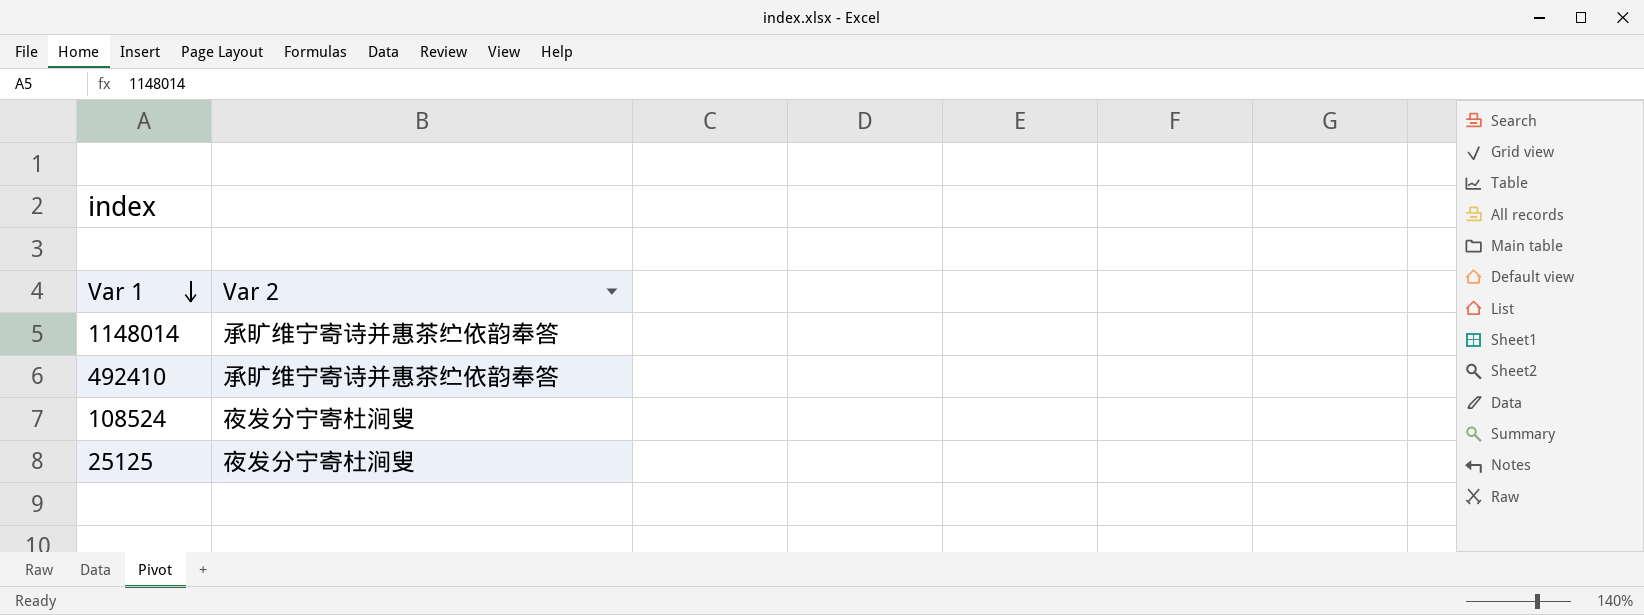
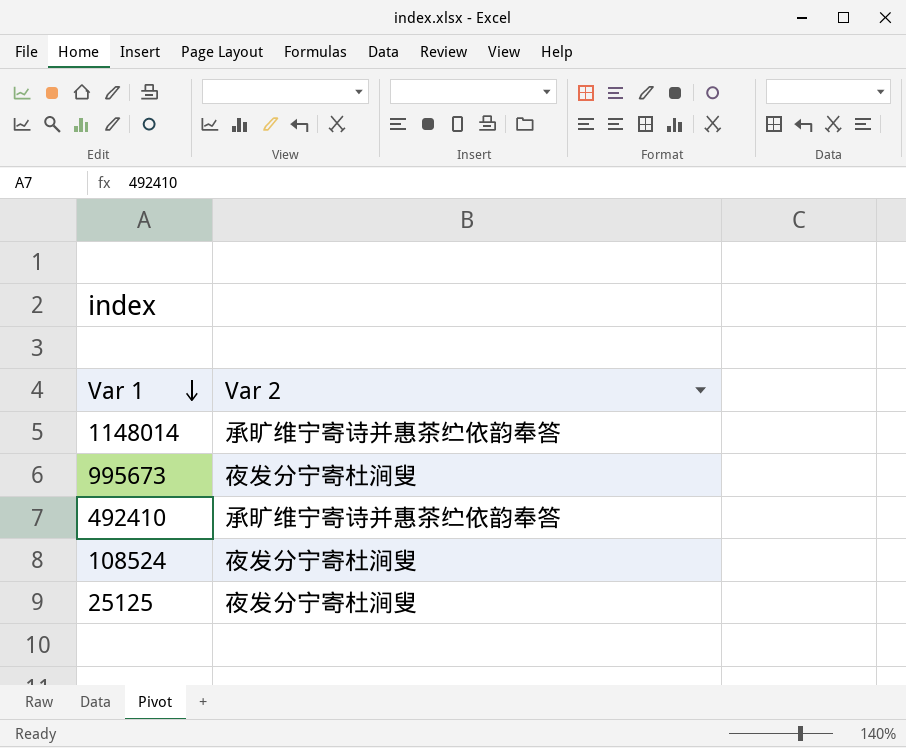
row 995673: none -> 夜发分宁寄杜涧叟

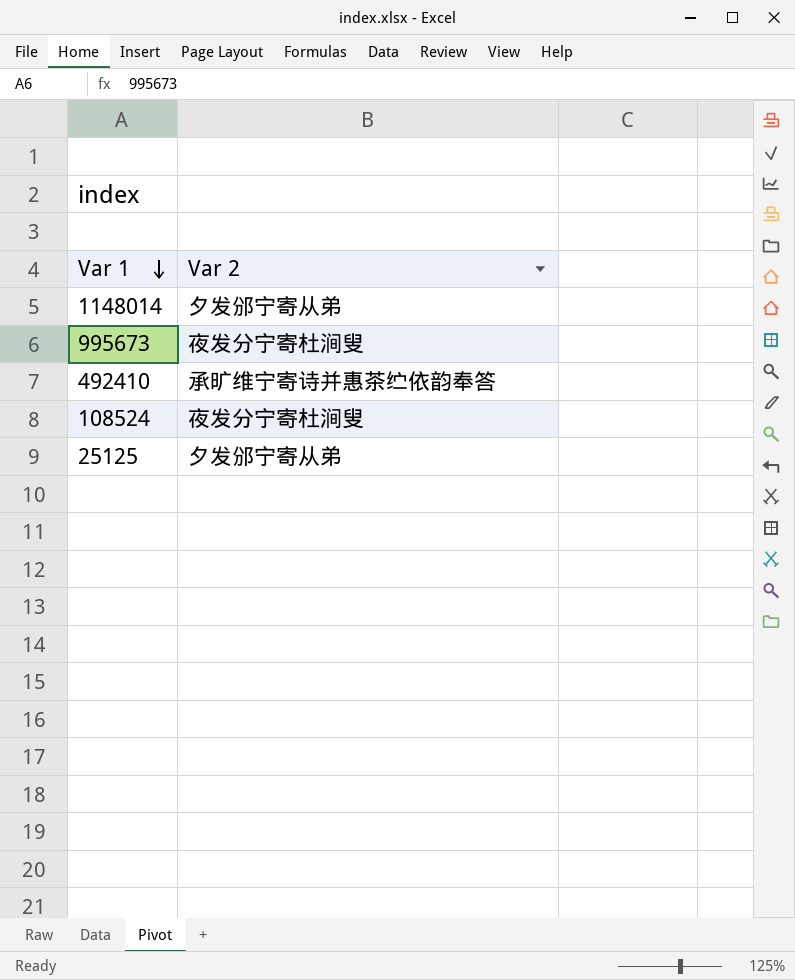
1148014 | Var 2: 承旷维宁寄诗并惠茶纻依韵奉答 -> 夕发邠宁寄从弟
25125 | Var 2: 夜发分宁寄杜涧叟 -> 夕发邠宁寄从弟

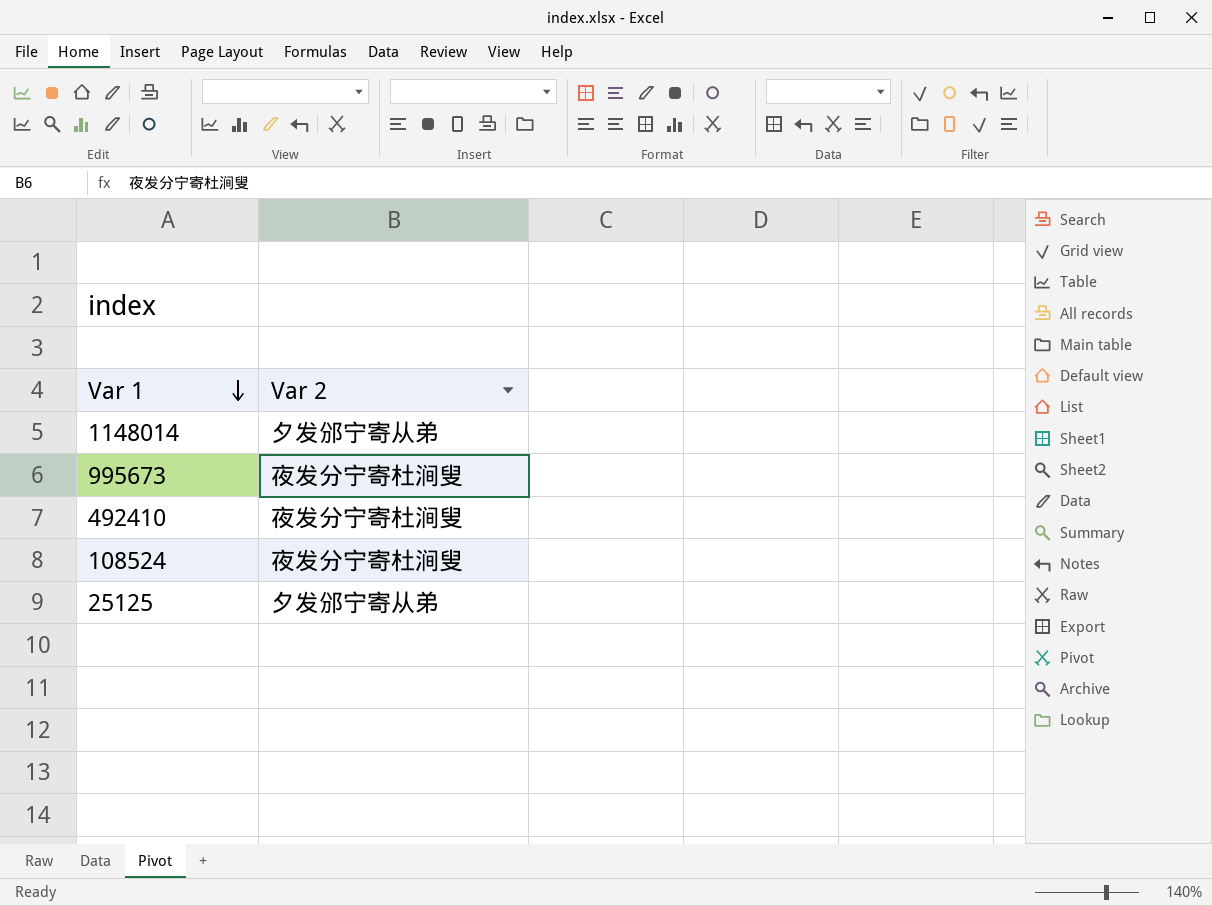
492410 | Var 2: 承旷维宁寄诗并惠茶纻依韵奉答 -> 夜发分宁寄杜涧叟

